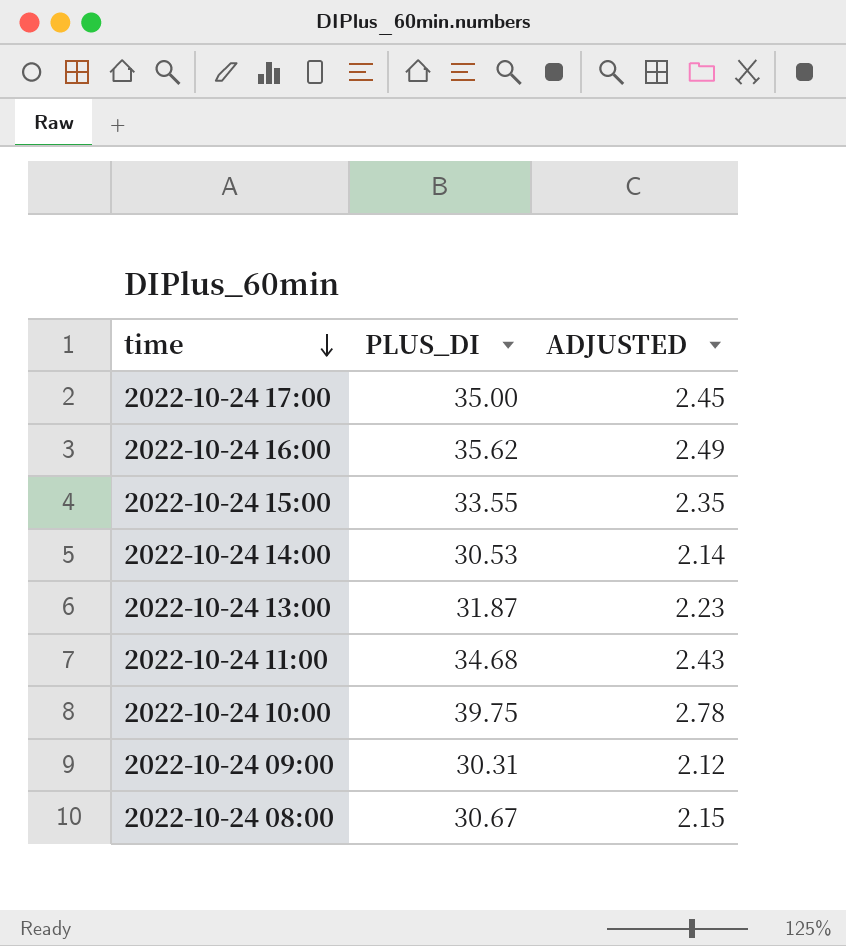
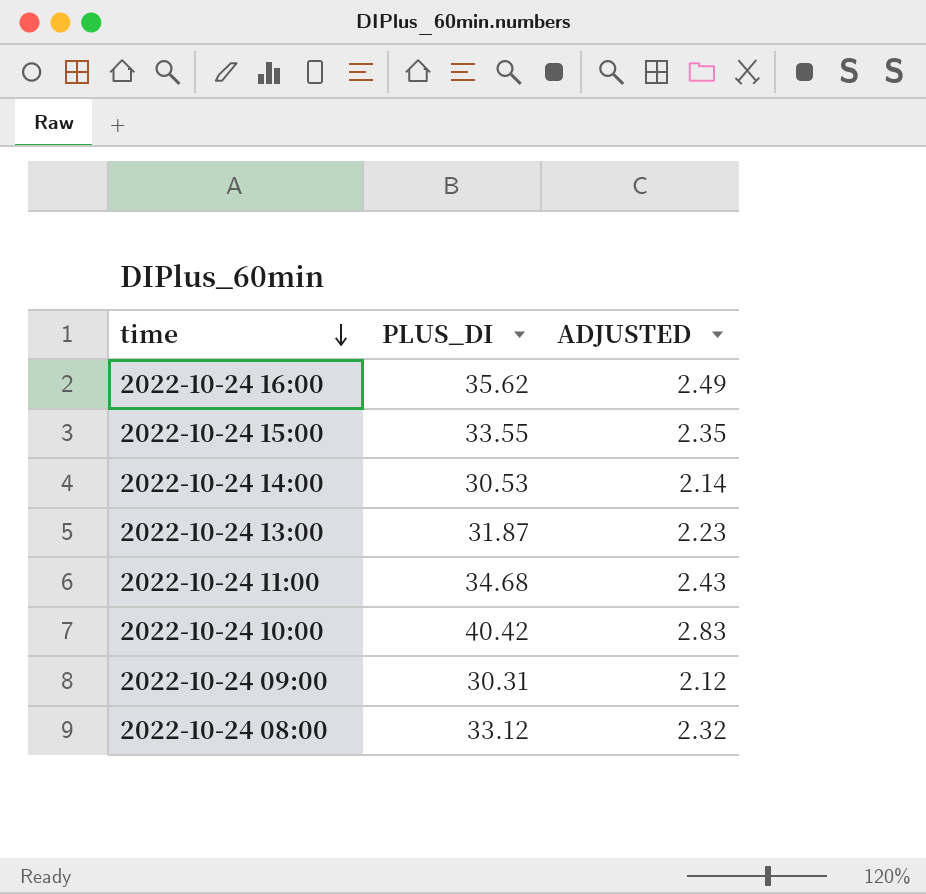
row 2022-10-24 17:00: 35.00 | 2.45 -> none
2022-10-24 10:00 | PLUS_DI: 39.75 -> 40.42
2022-10-24 10:00 | ADJUSTED: 2.78 -> 2.83
2022-10-24 08:00 | PLUS_DI: 30.67 -> 33.12
2022-10-24 08:00 | ADJUSTED: 2.15 -> 2.32

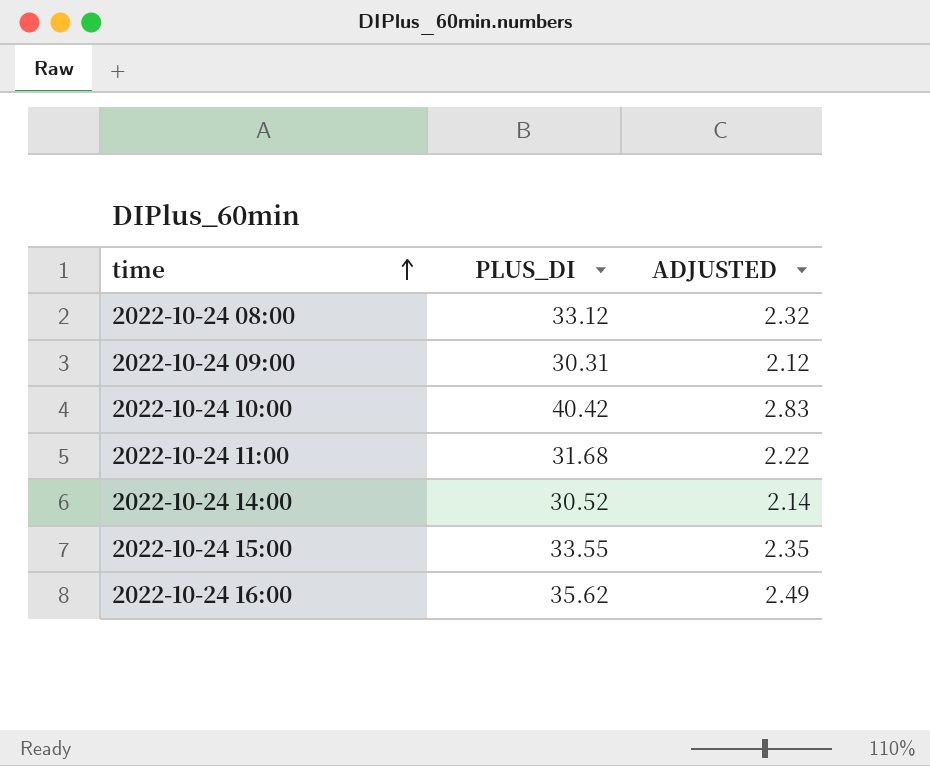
row order: time descending -> time ascending
row 2022-10-24 13:00: 31.87 | 2.23 -> none
2022-10-24 11:00 | PLUS_DI: 34.68 -> 31.68
2022-10-24 11:00 | ADJUSTED: 2.43 -> 2.22
2022-10-24 14:00 | PLUS_DI: 30.53 -> 30.52

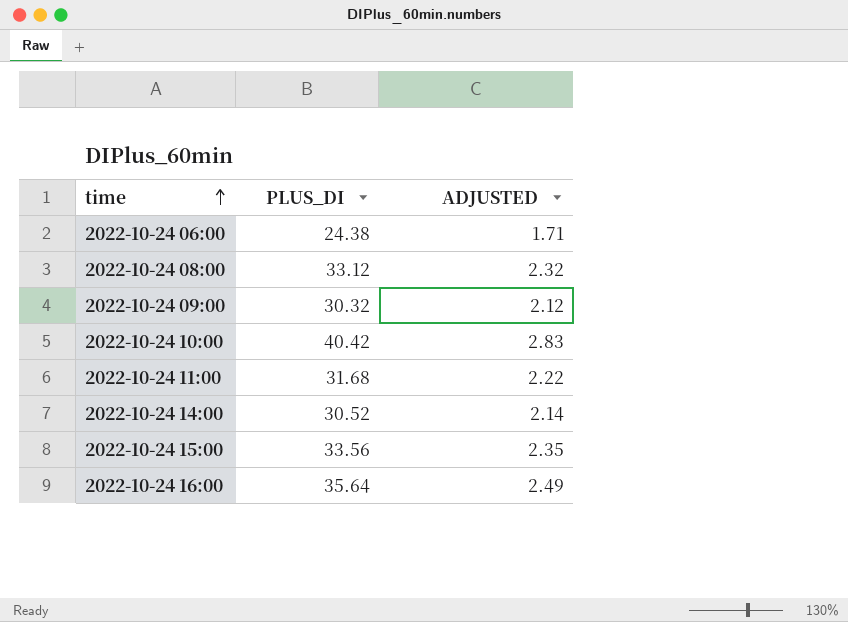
row 2022-10-24 06:00: none -> 24.38 | 1.71
2022-10-24 09:00 | PLUS_DI: 30.31 -> 30.32
2022-10-24 15:00 | PLUS_DI: 33.55 -> 33.56
2022-10-24 16:00 | PLUS_DI: 35.62 -> 35.64

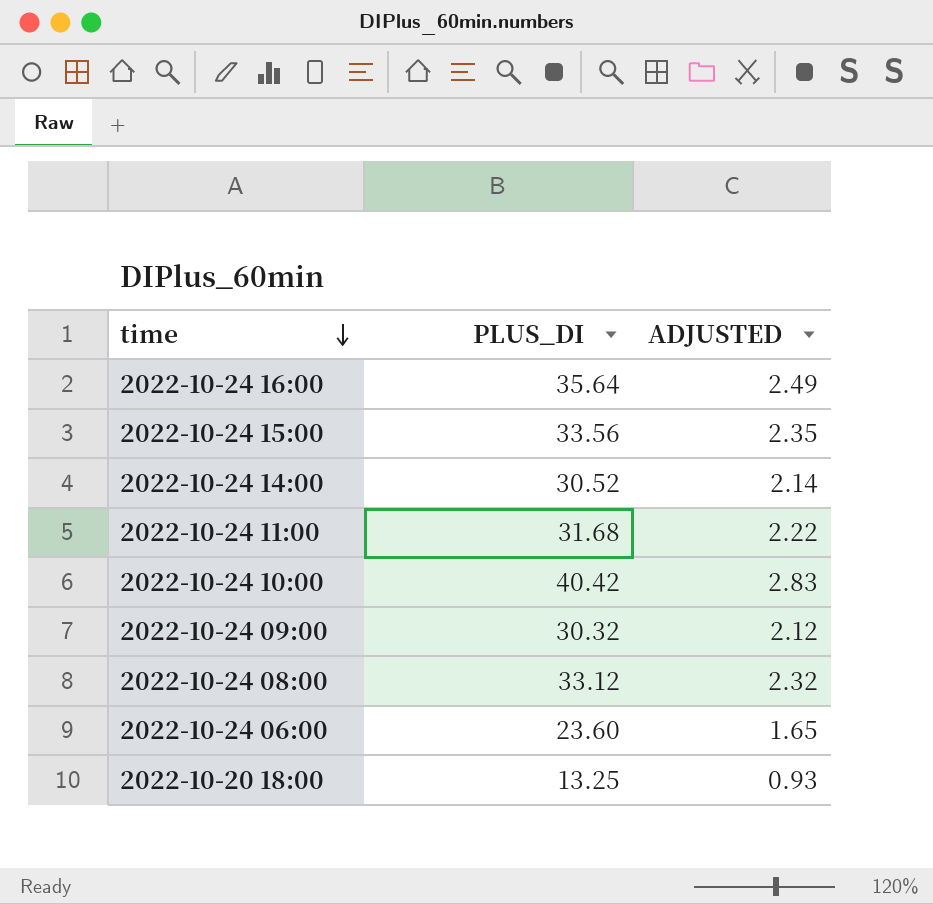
row order: time ascending -> time descending
2022-10-24 06:00 | PLUS_DI: 24.38 -> 23.60
2022-10-24 06:00 | ADJUSTED: 1.71 -> 1.65
row 2022-10-20 18:00: none -> 13.25 | 0.93

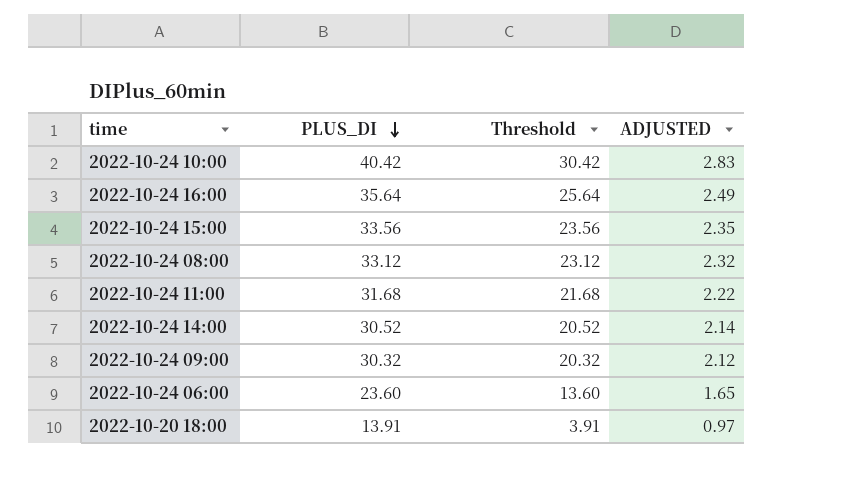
row order: time descending -> PLUS_DI descending
column Threshold | formula: none -> [PLUS_DI] - 10
2022-10-20 18:00 | PLUS_DI: 13.25 -> 13.91
2022-10-20 18:00 | ADJUSTED: 0.93 -> 0.97

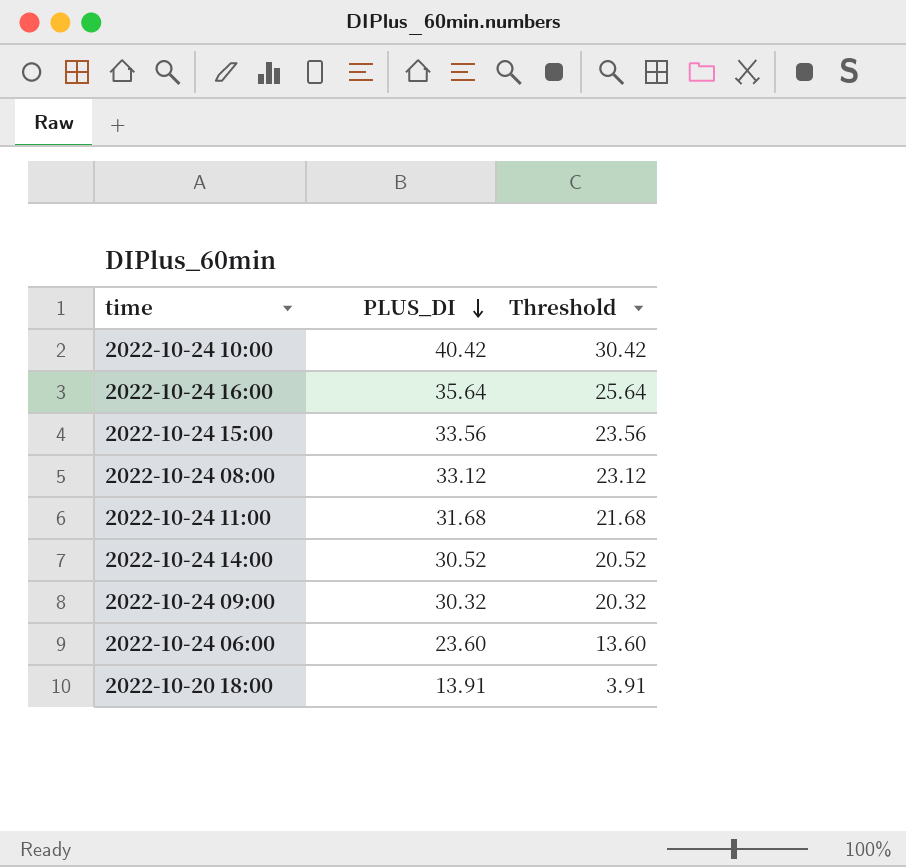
column ADJUSTED | formula: [PLUS_DI] * 0.07 -> none

